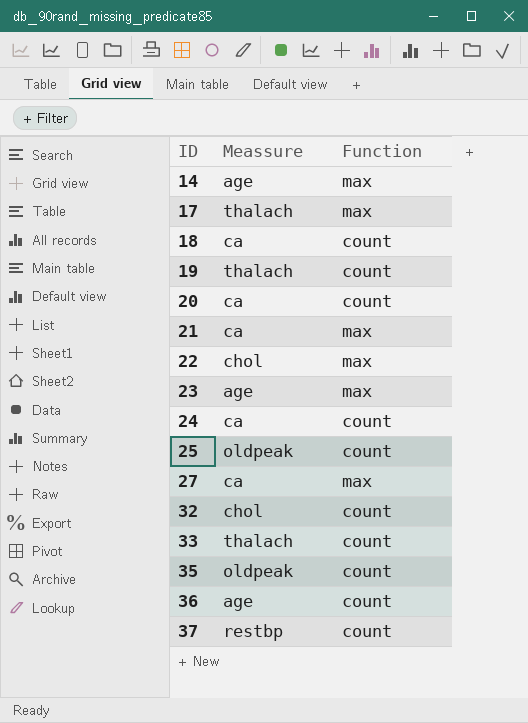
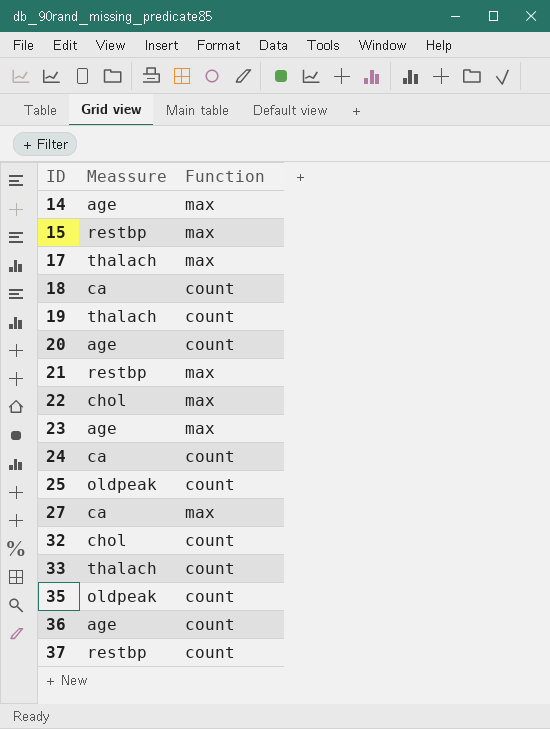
row 15: none -> restbp | max
20 | Meassure: ca -> age
21 | Meassure: ca -> restbp

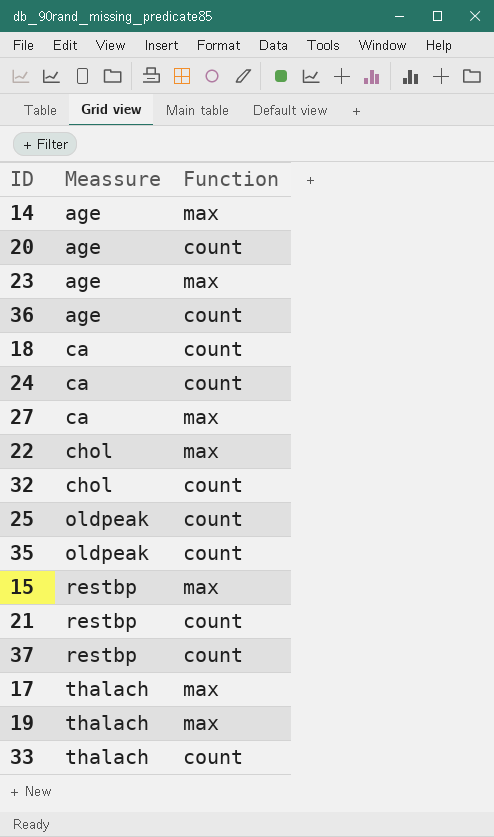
row order: ID ascending -> Meassure ascending
21 | Function: max -> count
19 | Function: count -> max

